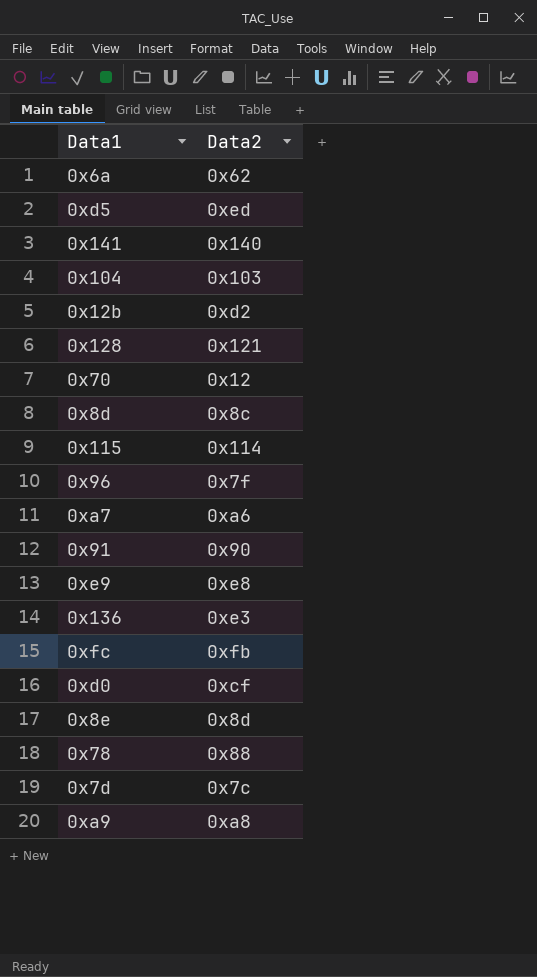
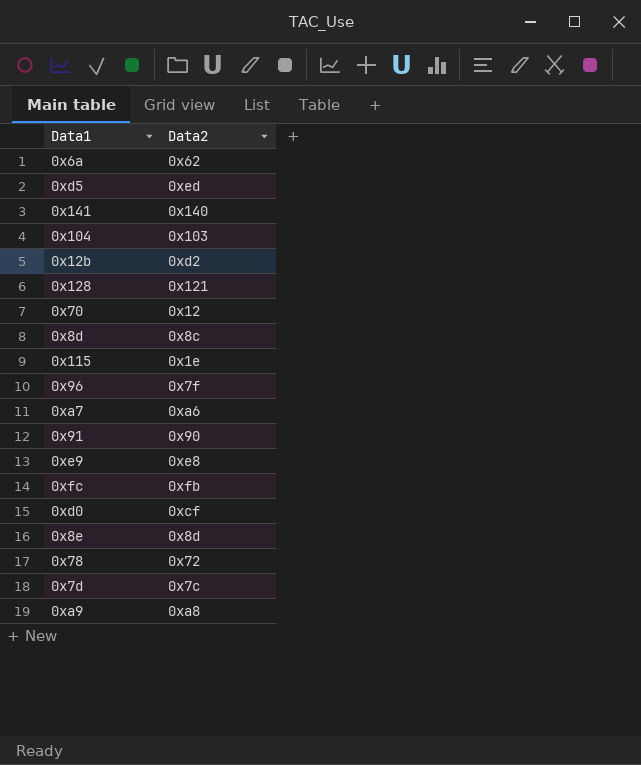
row 0x136: 0xe3 -> none
0x115 | Data2: 0x114 -> 0x1e
0x78 | Data2: 0x88 -> 0x72

